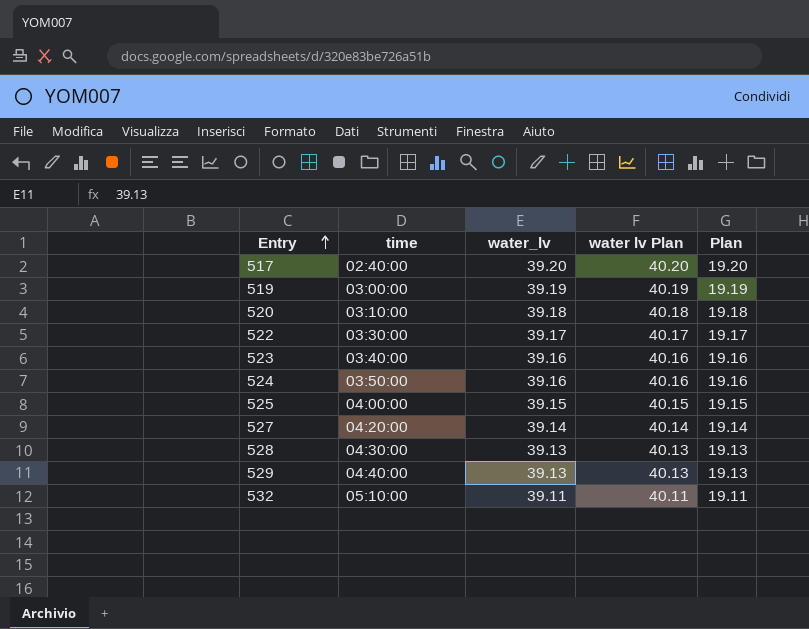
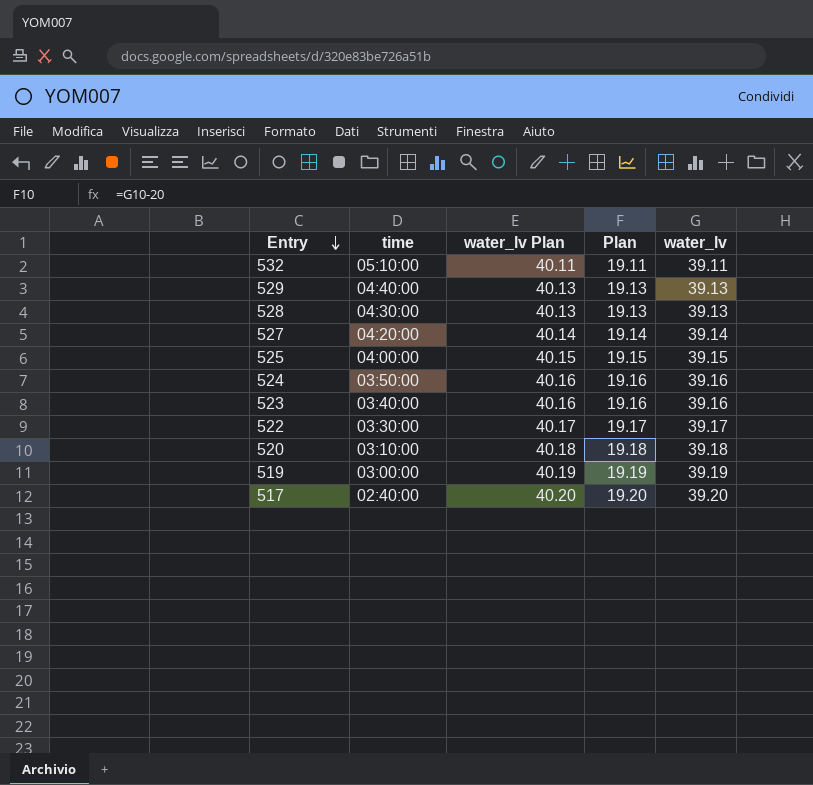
row order: Entry ascending -> Entry descending
column name: water lv Plan -> water_lv Plan
column water_lv | position: 3 -> 5

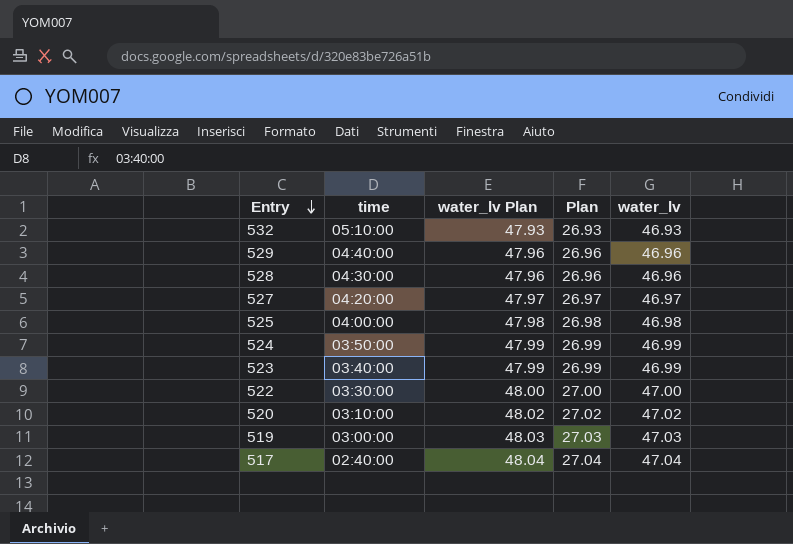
532 | water_lv Plan: 40.11 -> 47.93
532 | Plan: 19.11 -> 26.93
532 | water_lv: 39.11 -> 46.93
529 | water_lv Plan: 40.13 -> 47.96
529 | Plan: 19.13 -> 26.96
529 | water_lv: 39.13 -> 46.96
528 | water_lv Plan: 40.13 -> 47.96
528 | Plan: 19.13 -> 26.96
528 | water_lv: 39.13 -> 46.96
527 | water_lv Plan: 40.14 -> 47.97
527 | Plan: 19.14 -> 26.97
527 | water_lv: 39.14 -> 46.97
525 | water_lv Plan: 40.15 -> 47.98
525 | Plan: 19.15 -> 26.98
525 | water_lv: 39.15 -> 46.98
524 | water_lv Plan: 40.16 -> 47.99
524 | Plan: 19.16 -> 26.99
524 | water_lv: 39.16 -> 46.99
523 | water_lv Plan: 40.16 -> 47.99
523 | Plan: 19.16 -> 26.99
523 | water_lv: 39.16 -> 46.99
522 | water_lv Plan: 40.17 -> 48.00
522 | Plan: 19.17 -> 27.00
522 | water_lv: 39.17 -> 47.00
520 | water_lv Plan: 40.18 -> 48.02
520 | Plan: 19.18 -> 27.02
520 | water_lv: 39.18 -> 47.02
519 | water_lv Plan: 40.19 -> 48.03
519 | Plan: 19.19 -> 27.03
519 | water_lv: 39.19 -> 47.03
517 | water_lv Plan: 40.20 -> 48.04
517 | Plan: 19.20 -> 27.04
517 | water_lv: 39.20 -> 47.04

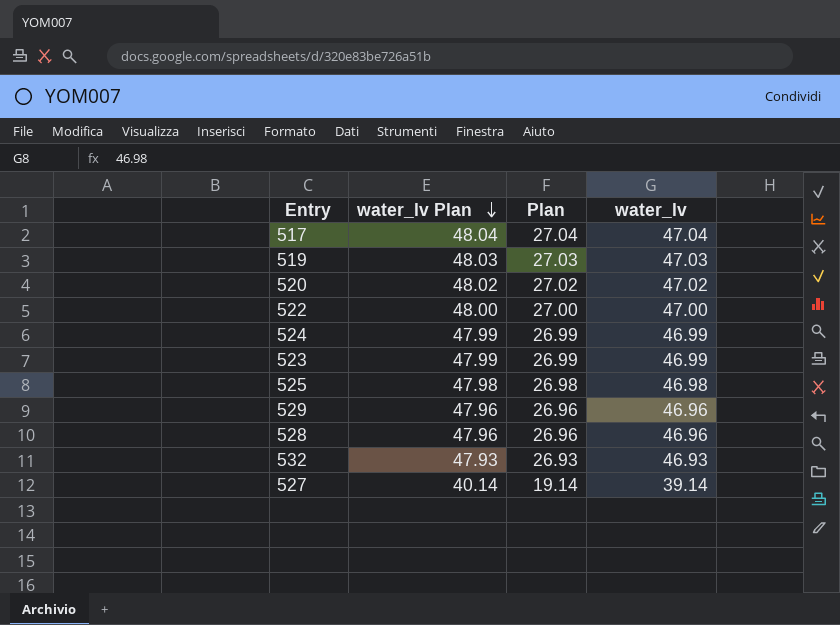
row order: Entry descending -> water_lv Plan descending
column time | position: 2 -> none
527 | water_lv Plan: 47.97 -> 40.14
527 | Plan: 26.97 -> 19.14
527 | water_lv: 46.97 -> 39.14

